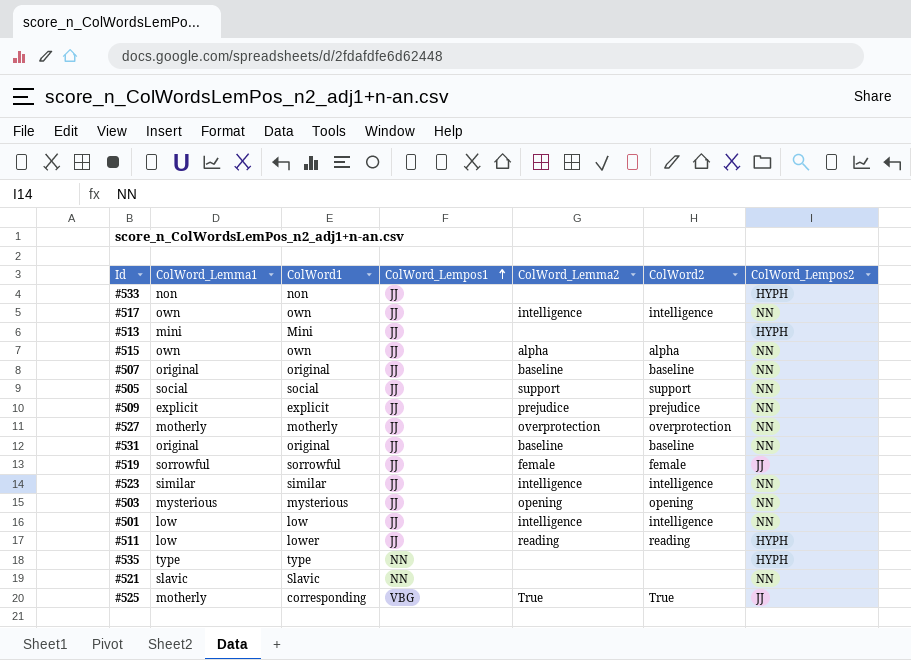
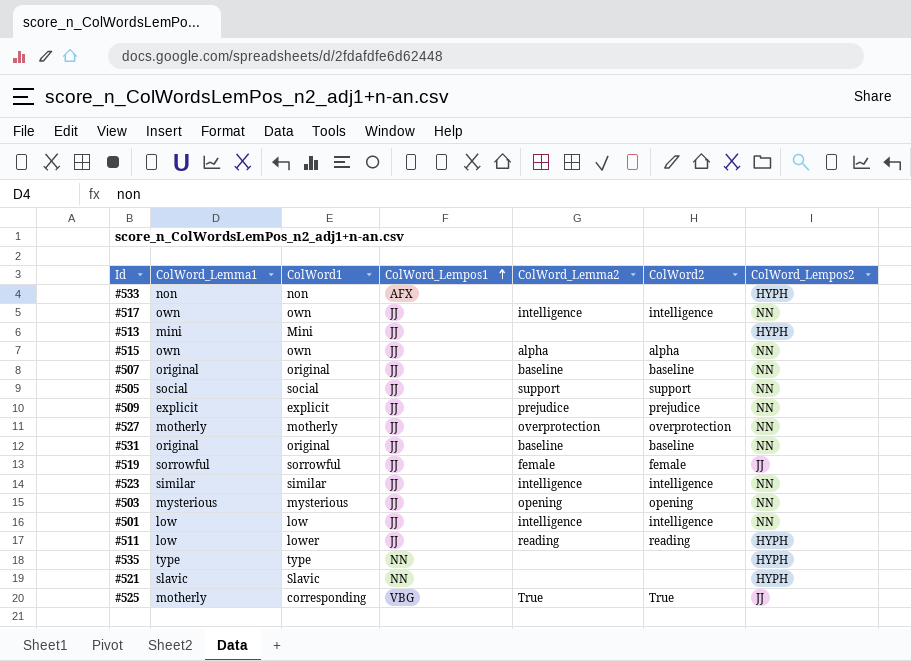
#533 | ColWord_Lempos1: JJ -> AFX
#521 | ColWord_Lempos2: NN -> HYPH

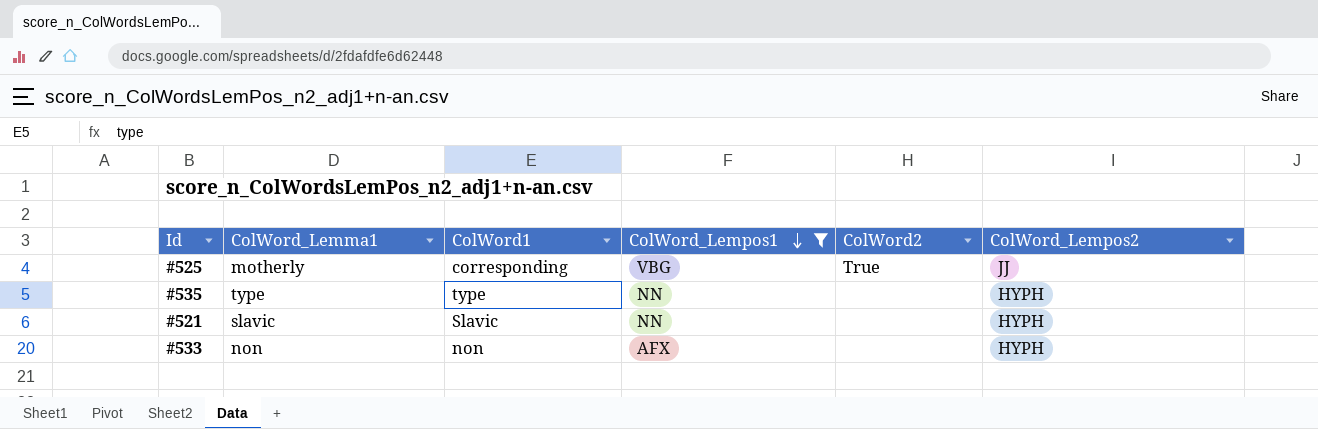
filter: none -> ColWord_Lempos1 != JJ
row order: ColWord_Lempos1 ascending -> ColWord_Lempos1 descending
column ColWord_Lemma2 | position: 5 -> none

